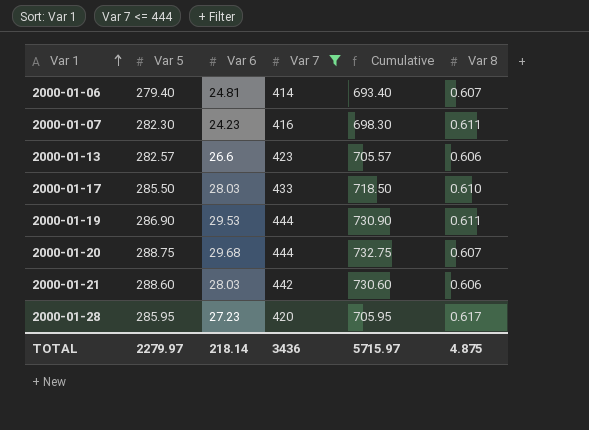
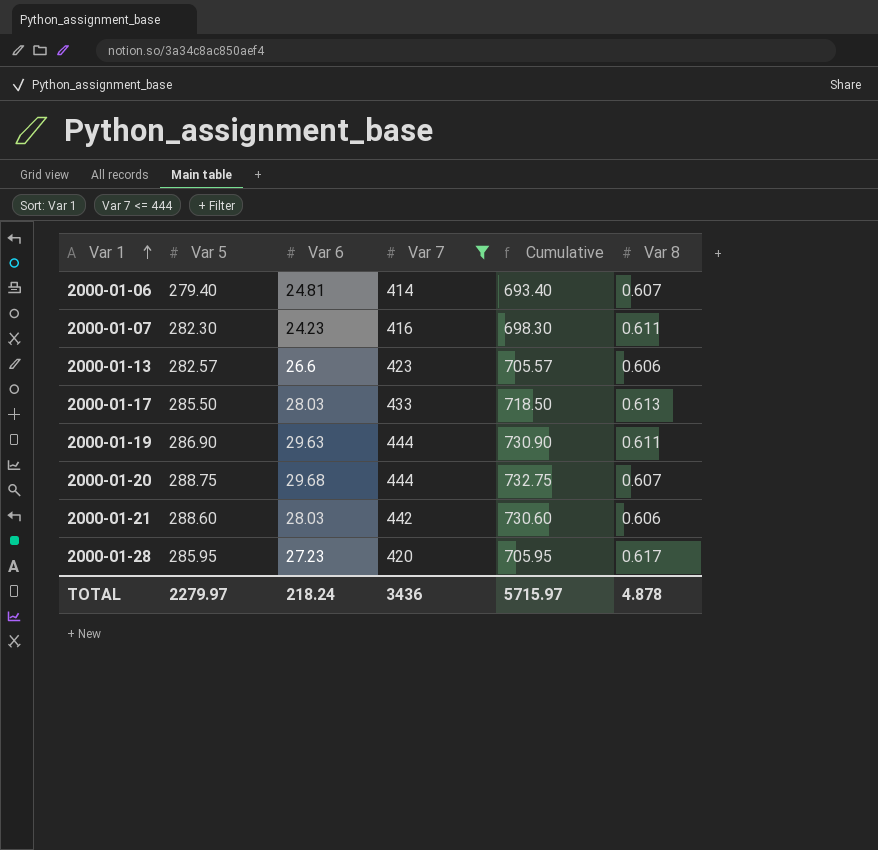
2000-01-17 | Var 8: 0.610 -> 0.613
2000-01-19 | Var 6: 29.53 -> 29.63
TOTAL | Var 6: 218.14 -> 218.24
TOTAL | Var 8: 4.875 -> 4.878

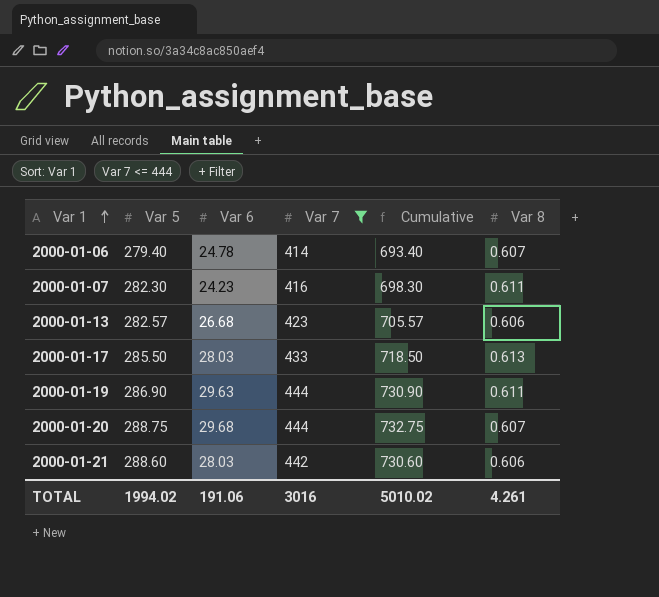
row 2000-01-28: 285.95 | 27.23 | 420 | 705.95 | 0.617 -> none
2000-01-06 | Var 6: 24.81 -> 24.78
2000-01-13 | Var 6: 26.6 -> 26.68
TOTAL | Var 5: 2279.97 -> 1994.02
TOTAL | Var 6: 218.24 -> 191.06
TOTAL | Var 7: 3436 -> 3016
TOTAL | Cumulative: 5715.97 -> 5010.02
TOTAL | Var 8: 4.878 -> 4.261

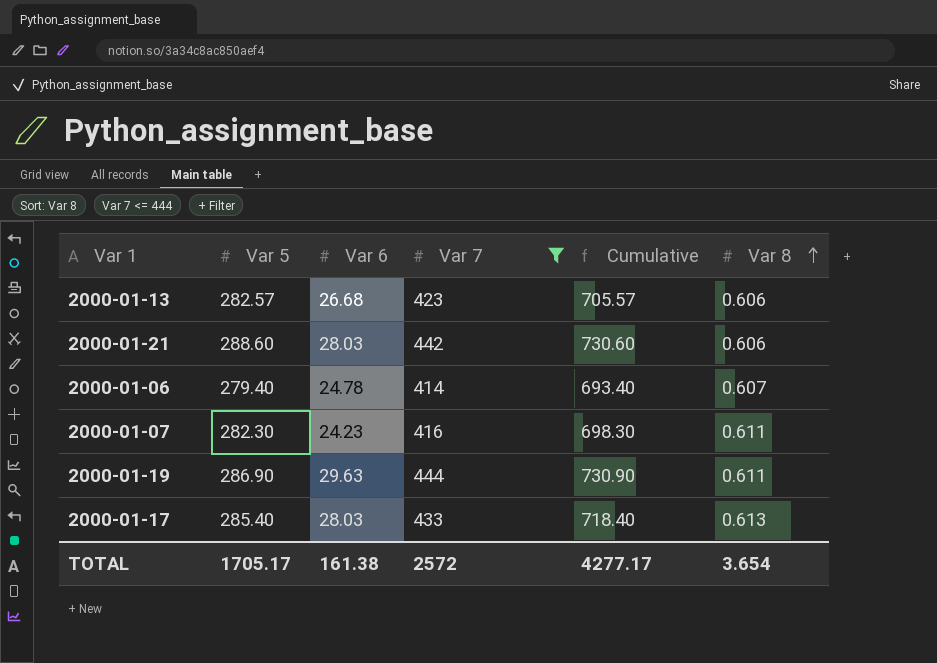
row order: Var 1 ascending -> Var 8 ascending
row 2000-01-20: 288.75 | 29.68 | 444 | 732.75 | 0.607 -> none
2000-01-17 | Var 5: 285.50 -> 285.40
2000-01-17 | Cumulative: 718.50 -> 718.40
TOTAL | Var 5: 1994.02 -> 1705.17
TOTAL | Var 6: 191.06 -> 161.38
TOTAL | Var 7: 3016 -> 2572
TOTAL | Cumulative: 5010.02 -> 4277.17
TOTAL | Var 8: 4.261 -> 3.654

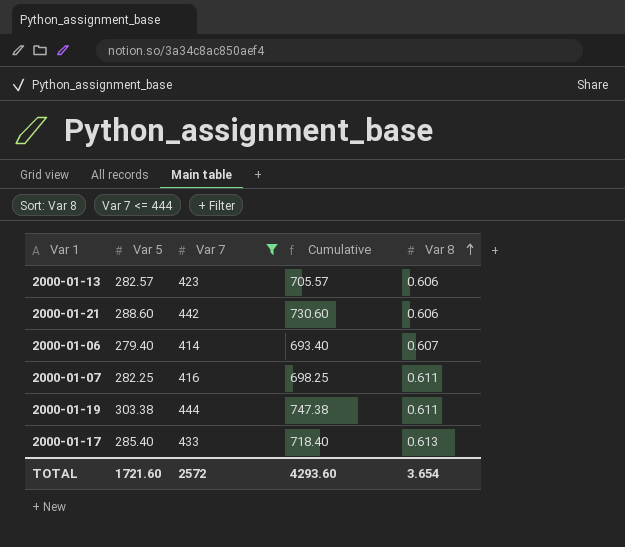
column Var 6 | position: 3 -> none
2000-01-07 | Var 5: 282.30 -> 282.25
2000-01-07 | Cumulative: 698.30 -> 698.25
2000-01-19 | Var 5: 286.90 -> 303.38
2000-01-19 | Cumulative: 730.90 -> 747.38
TOTAL | Var 5: 1705.17 -> 1721.60
TOTAL | Cumulative: 4277.17 -> 4293.60

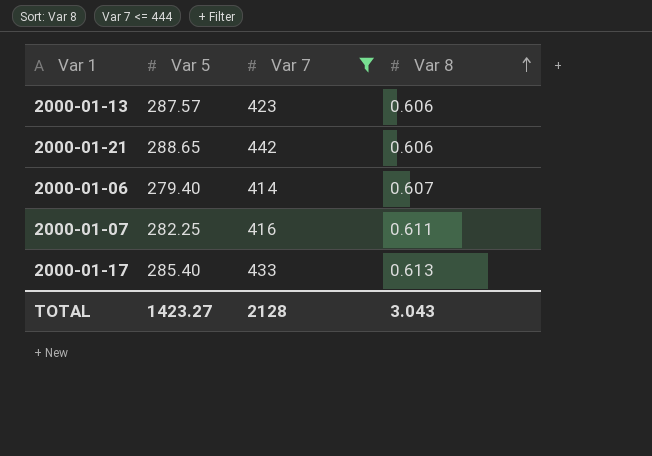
column Cumulative | formula: [Var 5] + [Var 7] -> none
row 2000-01-19: 303.38 | 444 | 747.38 | 0.611 -> none
2000-01-13 | Var 5: 282.57 -> 287.57
2000-01-21 | Var 5: 288.60 -> 288.65
TOTAL | Var 5: 1721.60 -> 1423.27
TOTAL | Var 7: 2572 -> 2128
TOTAL | Var 8: 3.654 -> 3.043

